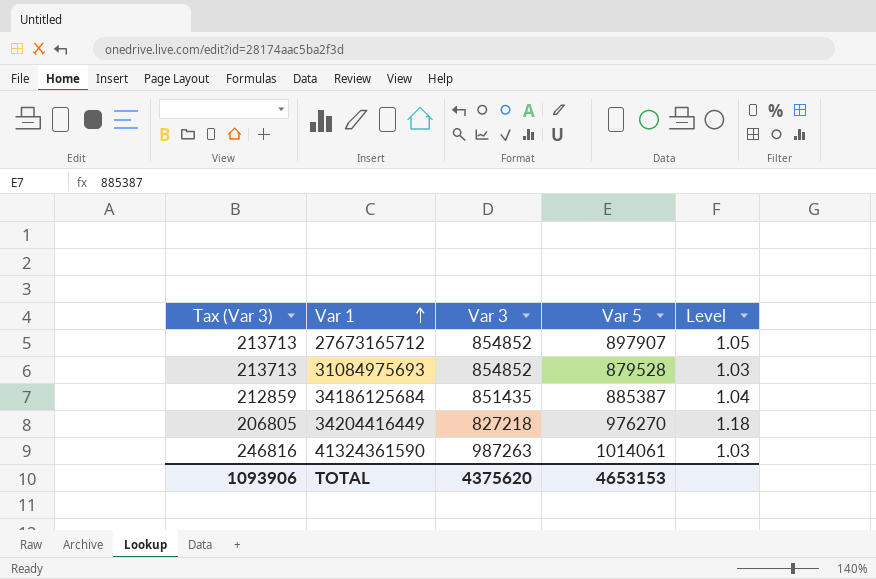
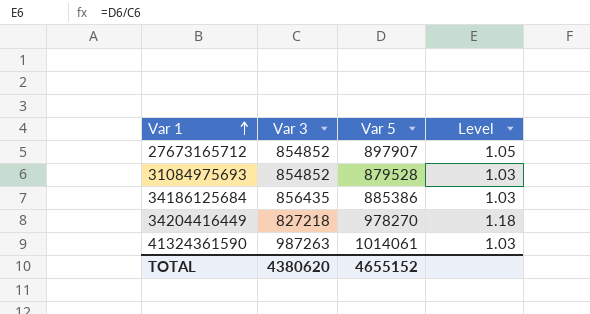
column Tax (Var 3) | formula: [Var 3] * 0.25 -> none
34186125684 | Var 3: 851435 -> 856435
34186125684 | Var 5: 885387 -> 885386
34186125684 | Level: 1.04 -> 1.03
34204416449 | Var 5: 976270 -> 978270
TOTAL | Var 3: 4375620 -> 4380620
TOTAL | Var 5: 4653153 -> 4655152

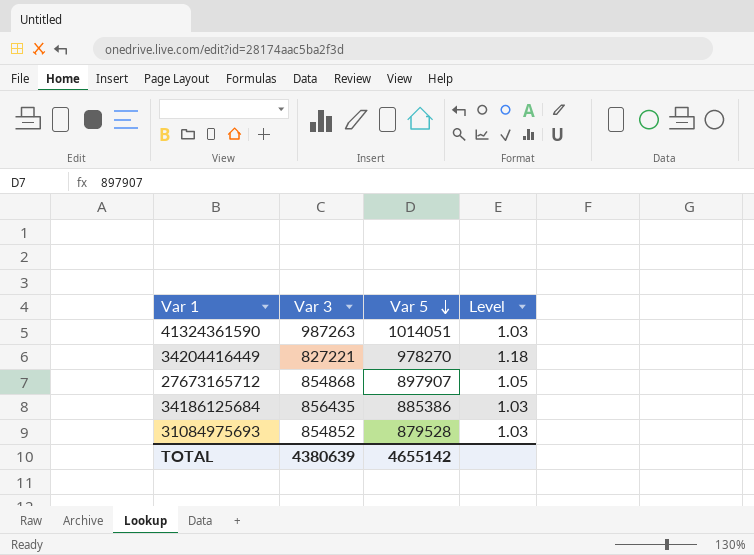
row order: Var 1 ascending -> Var 5 descending
41324361590 | Var 5: 1014061 -> 1014051
34204416449 | Var 3: 827218 -> 827221
27673165712 | Var 3: 854852 -> 854868
TOTAL | Var 3: 4380620 -> 4380639
TOTAL | Var 5: 4655152 -> 4655142

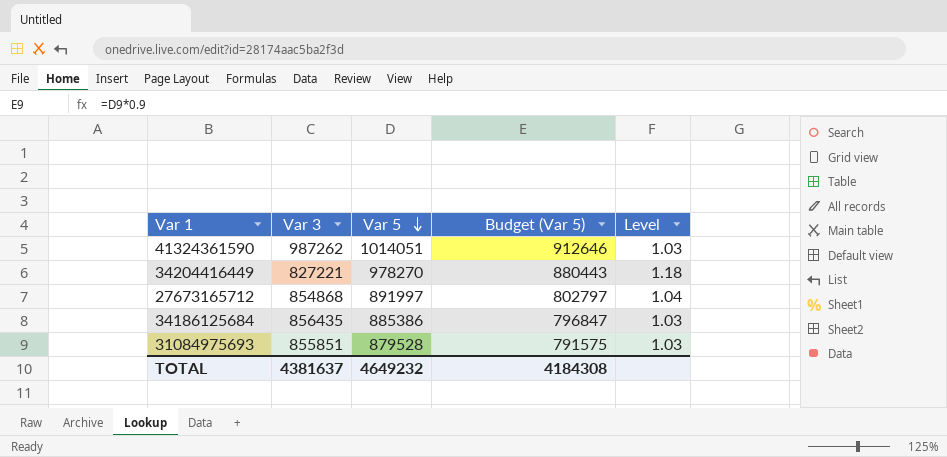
column Budget (Var 5) | formula: none -> [Var 5] * 0.9
41324361590 | Var 3: 987263 -> 987262
27673165712 | Var 5: 897907 -> 891997
27673165712 | Level: 1.05 -> 1.04
31084975693 | Var 3: 854852 -> 855851
TOTAL | Var 3: 4380639 -> 4381637
TOTAL | Var 5: 4655142 -> 4649232

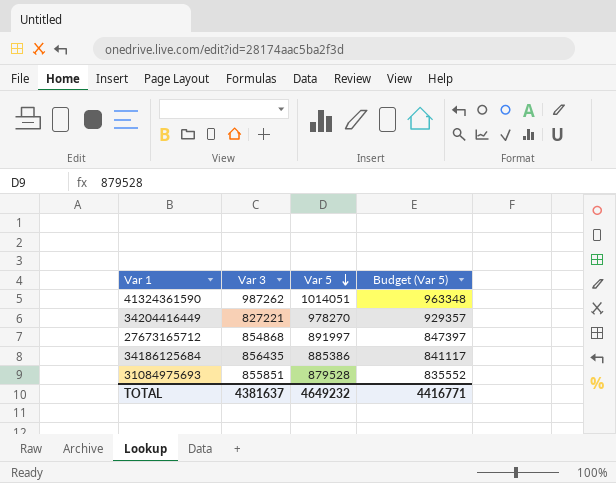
column Level | formula: [Var 5] / [Var 3] -> none
column Budget (Var 5) | formula: [Var 5] * 0.9 -> [Var 5] * 0.95
TOTAL | Budget (Var 5): 4184308 -> 4416771

